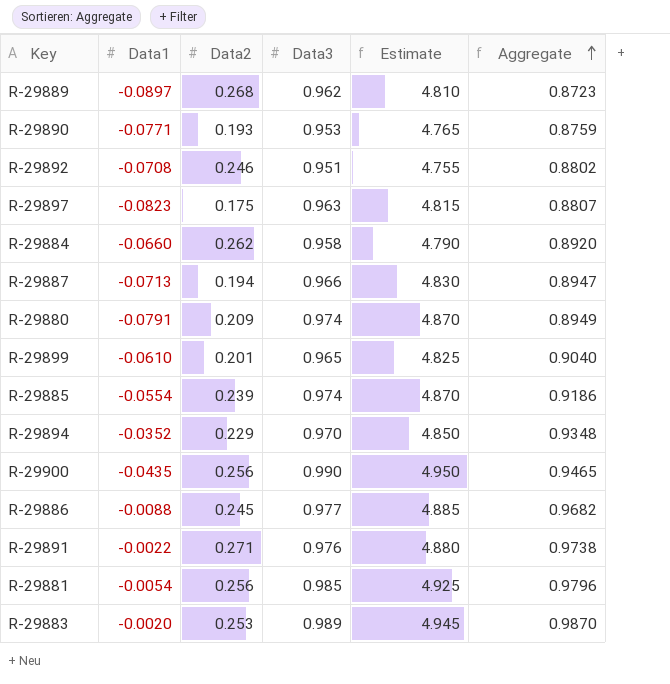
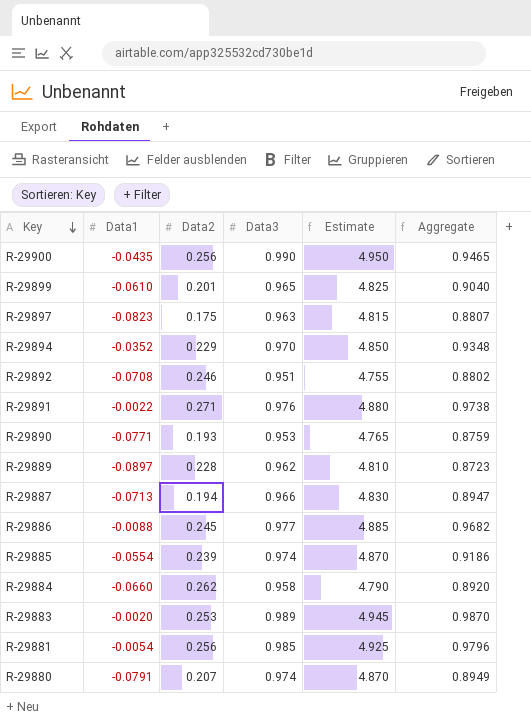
row order: Aggregate ascending -> Key descending
R-29889 | Data2: 0.268 -> 0.228
R-29880 | Data2: 0.209 -> 0.207

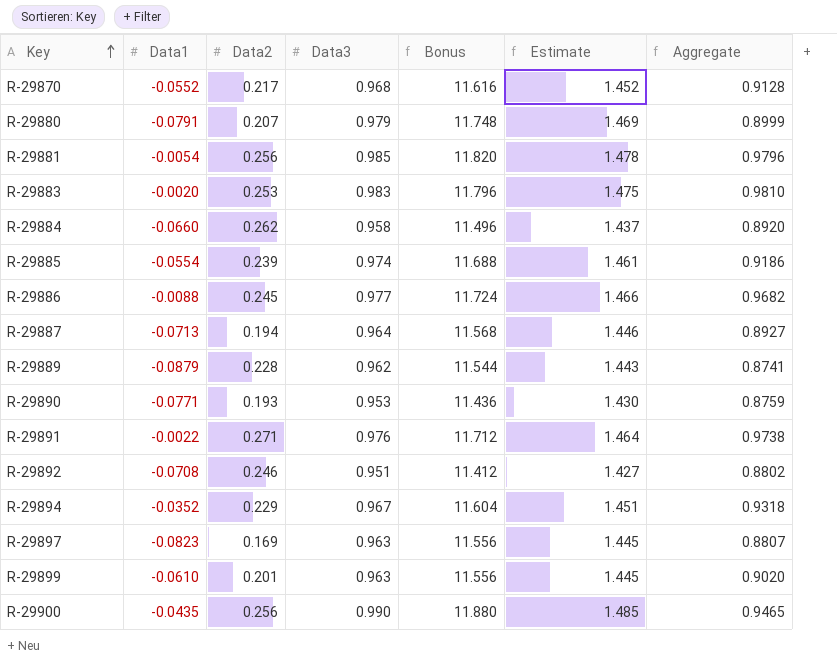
row order: Key descending -> Key ascending
column Bonus | formula: none -> [Data3] * 12
column Estimate | formula: [Data3] * 5 -> [Data3] * 1.5
row R-29870: none -> -0.0552 | 0.217 | 0.968 | 11.616 | 1.452 | 0.9128
R-29880 | Data3: 0.974 -> 0.979
R-29880 | Aggregate: 0.8949 -> 0.8999
R-29883 | Data3: 0.989 -> 0.983
R-29883 | Aggregate: 0.9870 -> 0.9810
R-29887 | Data3: 0.966 -> 0.964
R-29887 | Aggregate: 0.8947 -> 0.8927
R-29889 | Data1: -0.0897 -> -0.0879
R-29889 | Aggregate: 0.8723 -> 0.8741
R-29894 | Data3: 0.970 -> 0.967
R-29894 | Aggregate: 0.9348 -> 0.9318
R-29897 | Data2: 0.175 -> 0.169
R-29899 | Data3: 0.965 -> 0.963
R-29899 | Aggregate: 0.9040 -> 0.9020

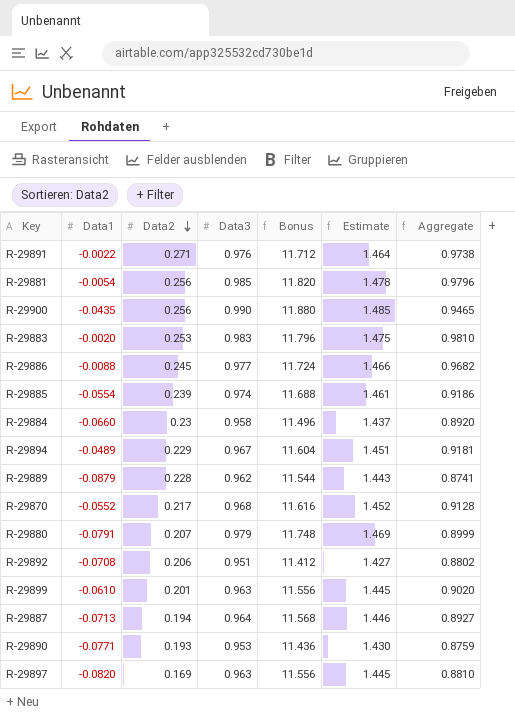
row order: Key ascending -> Data2 descending
R-29884 | Data2: 0.262 -> 0.23
R-29894 | Data1: -0.0352 -> -0.0489
R-29894 | Aggregate: 0.9318 -> 0.9181
R-29892 | Data2: 0.246 -> 0.206
R-29897 | Data1: -0.0823 -> -0.0820
R-29897 | Aggregate: 0.8807 -> 0.8810

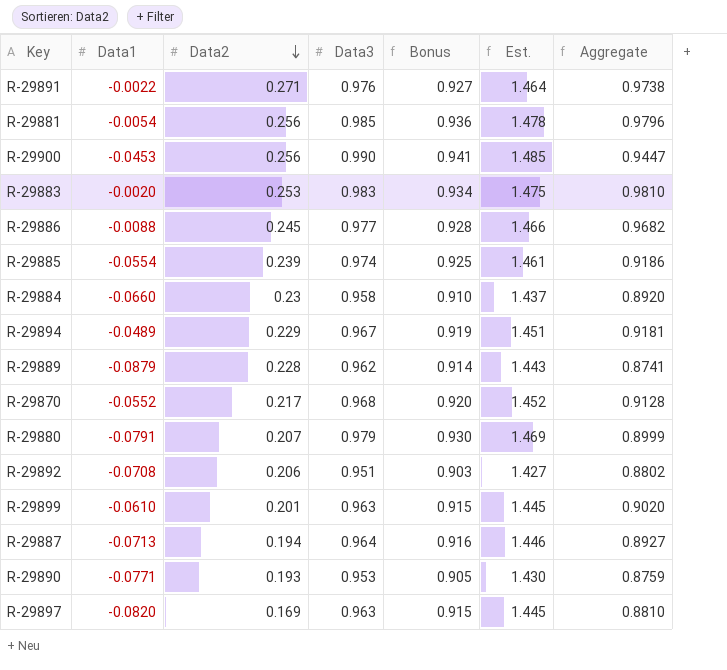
column Bonus | formula: [Data3] * 12 -> [Data3] * 0.95
column name: Estimate -> Est.
R-29900 | Data1: -0.0435 -> -0.0453
R-29900 | Aggregate: 0.9465 -> 0.9447

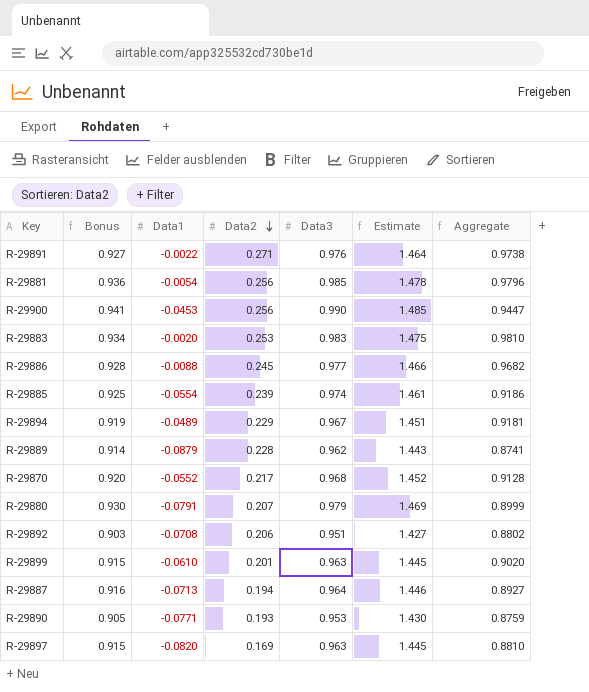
column Bonus | position: 5 -> 2
column name: Est. -> Estimate
row R-29884: -0.0660 | 0.23 | 0.958 | 0.910 | 1.437 | 0.8920 -> none

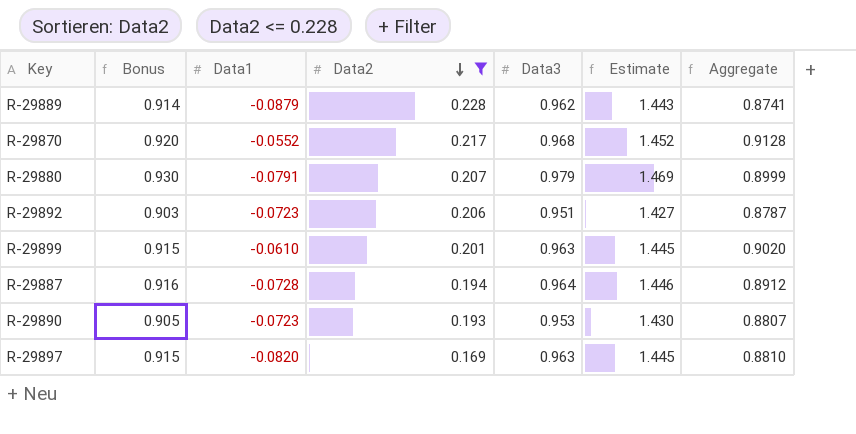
filter: none -> Data2 <= 0.228
R-29892 | Data1: -0.0708 -> -0.0723
R-29892 | Aggregate: 0.8802 -> 0.8787
R-29887 | Data1: -0.0713 -> -0.0728
R-29887 | Aggregate: 0.8927 -> 0.8912
R-29890 | Data1: -0.0771 -> -0.0723
R-29890 | Aggregate: 0.8759 -> 0.8807

